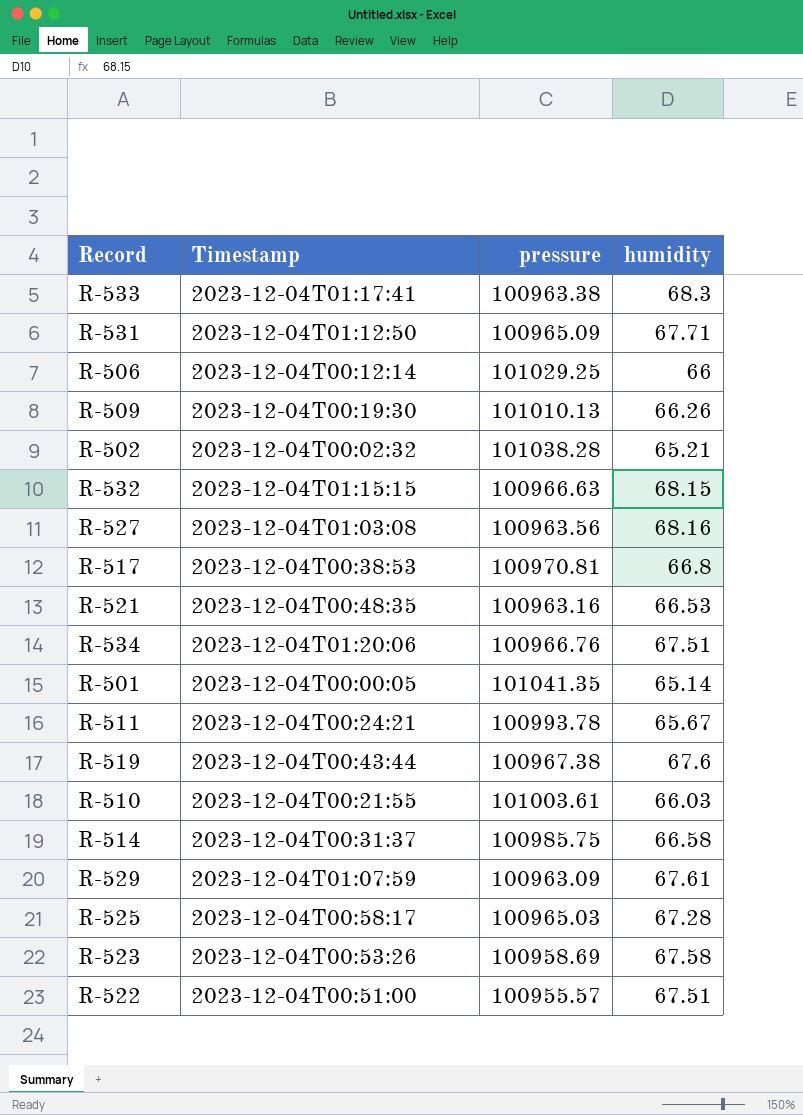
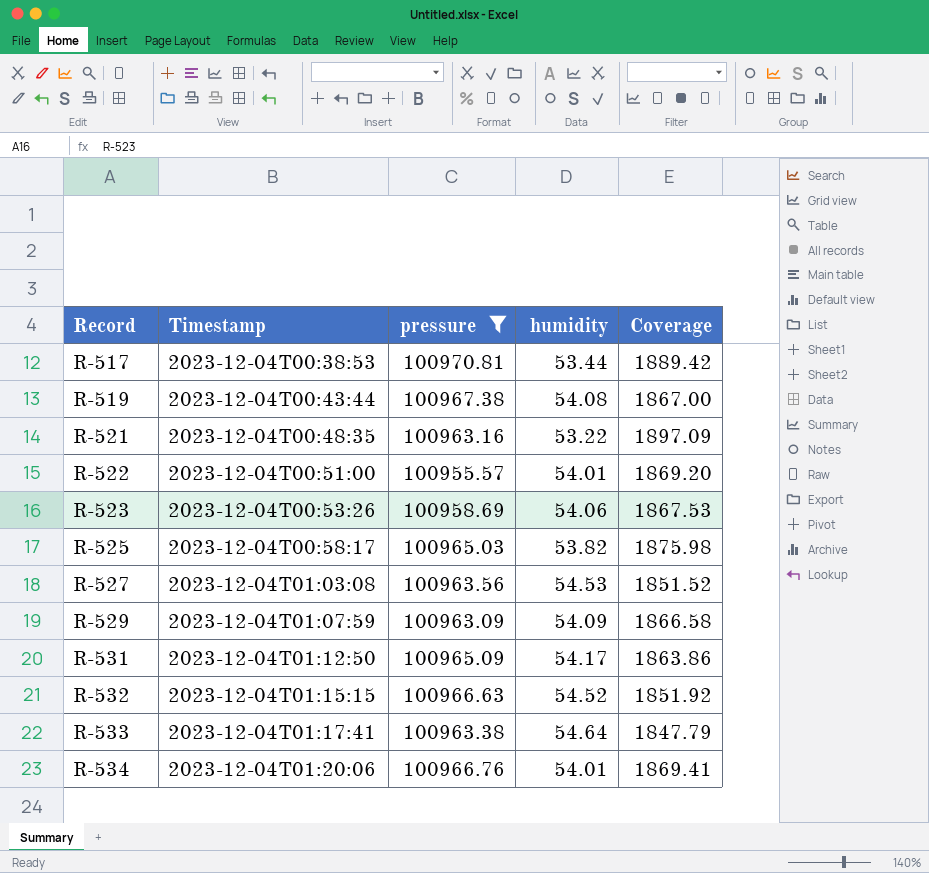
filter: none -> pressure <= 100970.81
row order: none -> Record ascending
column Coverage | formula: none -> [pressure] / [humidity]
R-517 | humidity: 66.8 -> 53.44
R-519 | humidity: 67.6 -> 54.08
R-521 | humidity: 66.53 -> 53.22
R-522 | humidity: 67.51 -> 54.01
R-523 | humidity: 67.58 -> 54.06
R-525 | humidity: 67.28 -> 53.82
R-527 | humidity: 68.16 -> 54.53
R-529 | humidity: 67.61 -> 54.09
R-531 | humidity: 67.71 -> 54.17
R-532 | humidity: 68.15 -> 54.52
R-533 | humidity: 68.3 -> 54.64
R-534 | humidity: 67.51 -> 54.01

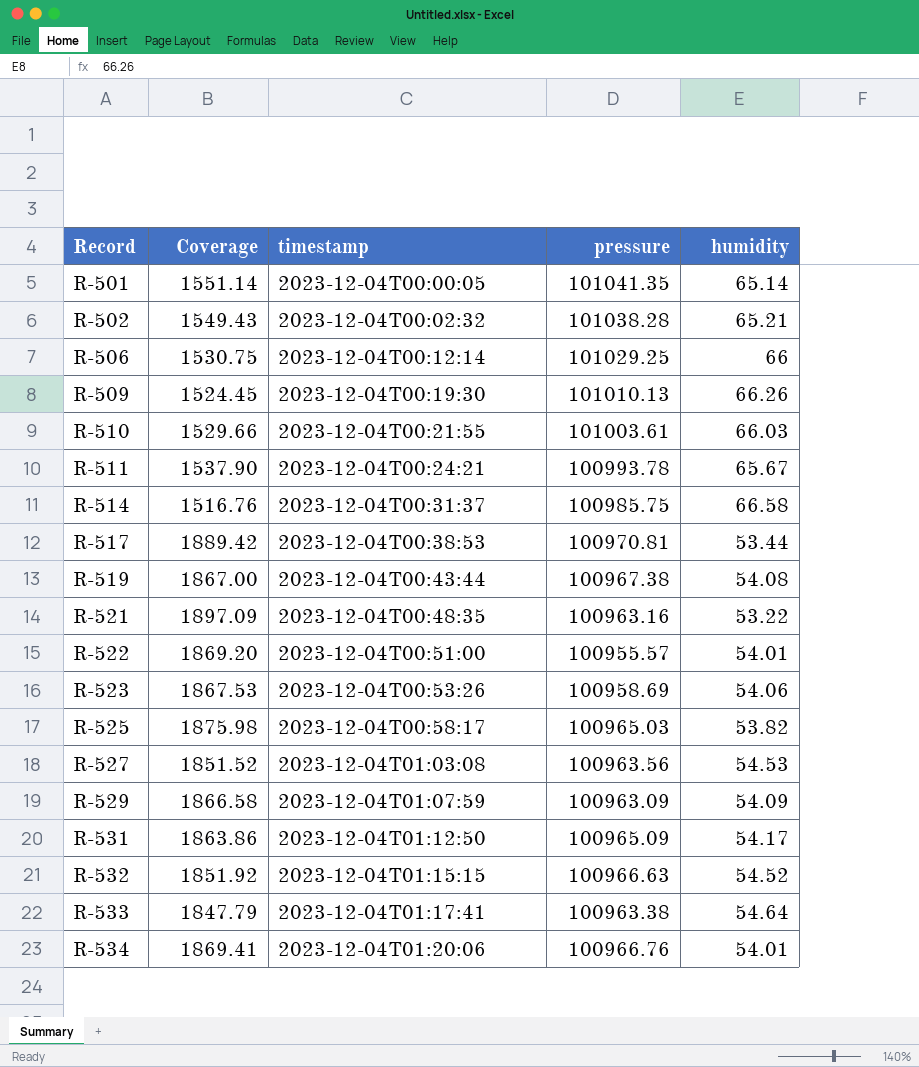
filter: pressure <= 100970.81 -> none
column Coverage | position: 5 -> 2
column name: Timestamp -> timestamp

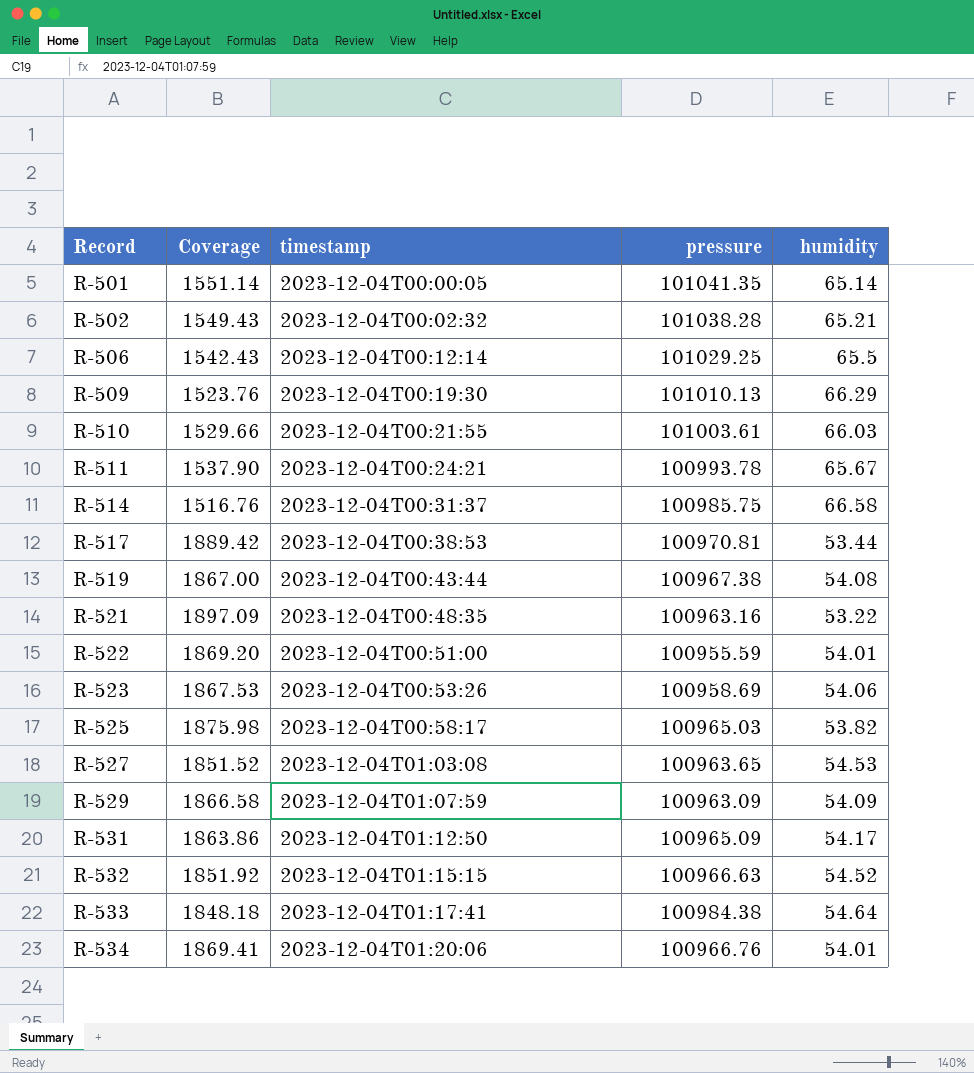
R-506 | Coverage: 1530.75 -> 1542.43
R-506 | humidity: 66 -> 65.5
R-509 | Coverage: 1524.45 -> 1523.76
R-509 | humidity: 66.26 -> 66.29
R-522 | pressure: 100955.57 -> 100955.59
R-527 | pressure: 100963.56 -> 100963.65
R-533 | Coverage: 1847.79 -> 1848.18
R-533 | pressure: 100963.38 -> 100984.38

